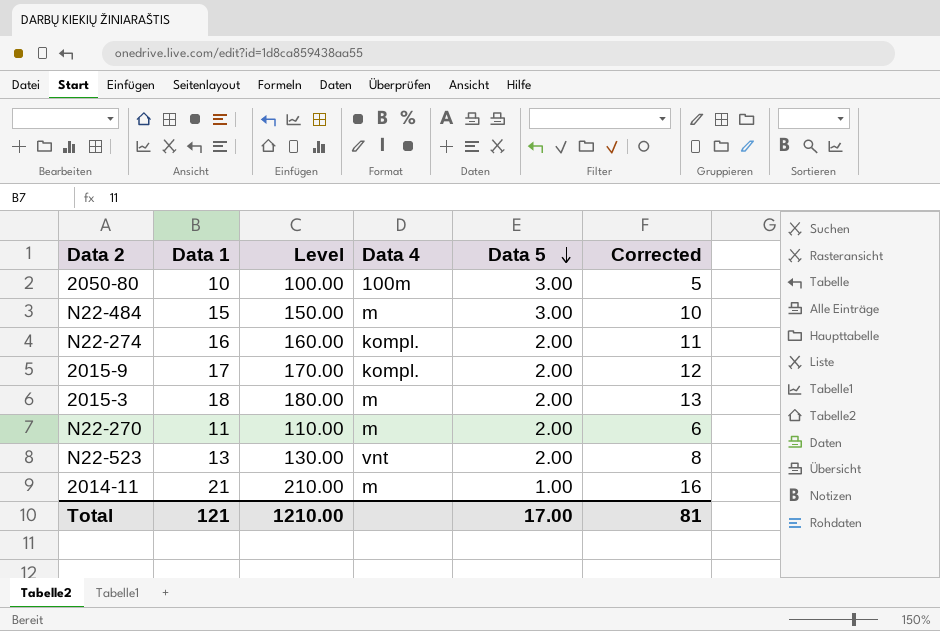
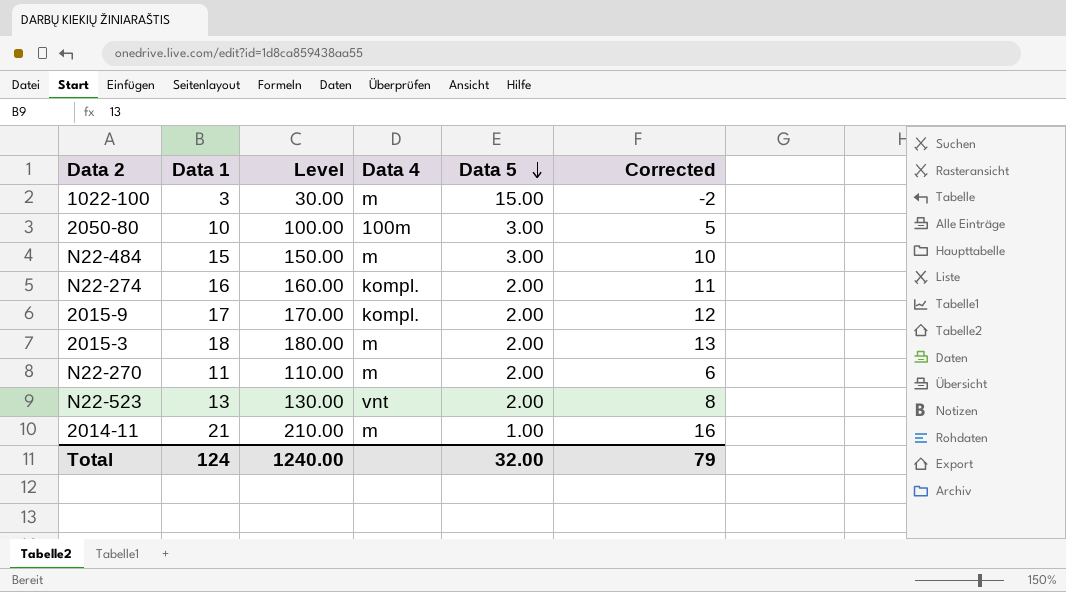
row 1022-100: none -> 3 | 30.00 | m | 15.00 | -2
Total | Data 1: 121 -> 124
Total | Level: 1210.00 -> 1240.00
Total | Data 5: 17.00 -> 32.00
Total | Corrected: 81 -> 79

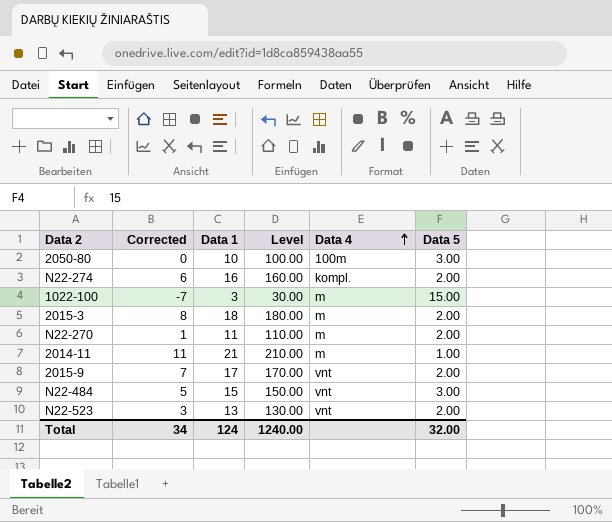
row order: Data 5 descending -> Data 4 ascending
column Corrected | formula: [Data 1] - 5 -> [Data 1] - 10
column Corrected | position: 6 -> 2
2015-9 | Data 4: kompl. -> vnt
N22-484 | Data 4: m -> vnt
Total | Corrected: 79 -> 34

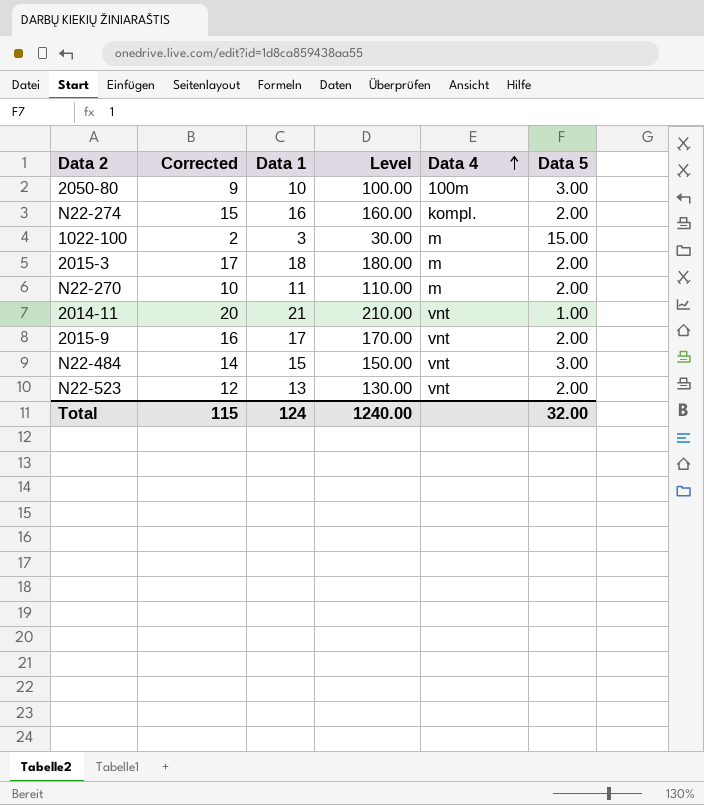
column Corrected | formula: [Data 1] - 10 -> [Data 1] - 1
2014-11 | Data 4: m -> vnt
Total | Corrected: 34 -> 115

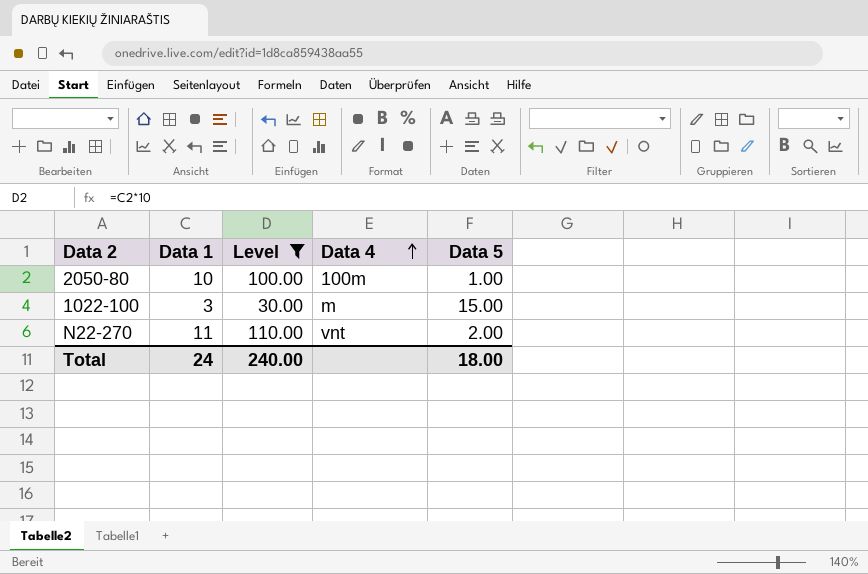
filter: none -> Level <= 110.00
column Corrected | formula: [Data 1] - 1 -> none
2050-80 | Data 5: 3.00 -> 1.00
N22-270 | Data 4: m -> vnt
Total | Data 1: 124 -> 24
Total | Level: 1240.00 -> 240.00
Total | Data 5: 32.00 -> 18.00

